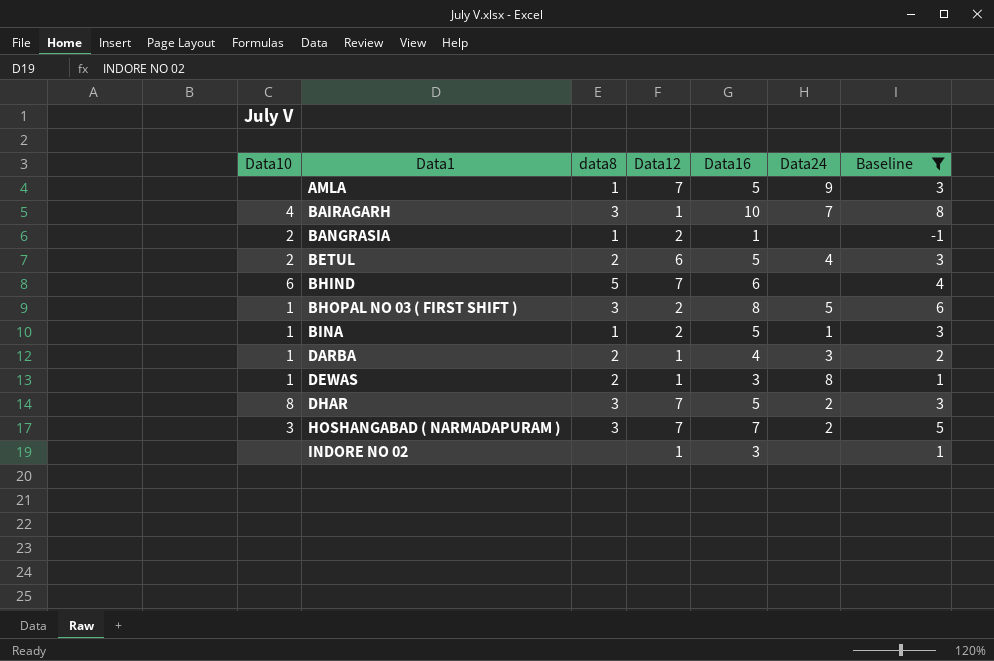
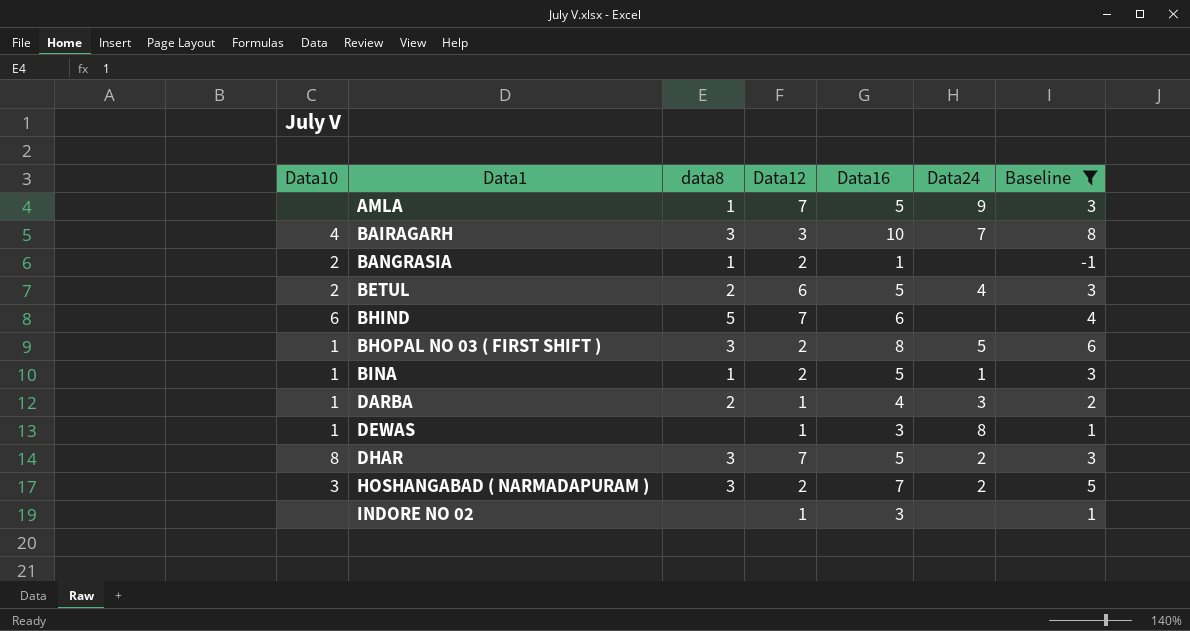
BAIRAGARH | Data12: 1 -> 3
DEWAS | data8: 2 -> none
HOSHANGABAD ( NARMADAPURAM ) | Data12: 7 -> 2

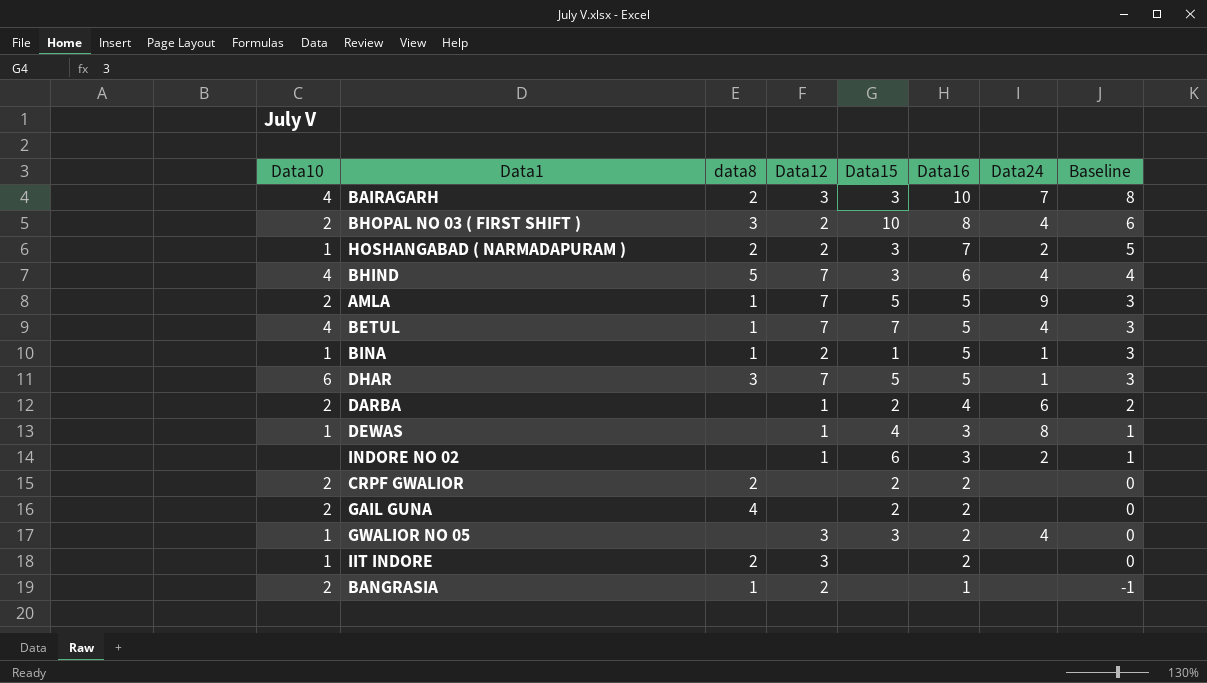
filter: Baseline != 0 -> none
row order: Data1 ascending -> Data16 descending
column Data15 | position: none -> 5
BAIRAGARH | data8: 3 -> 2
BHOPAL NO 03 ( FIRST SHIFT ) | Data10: 1 -> 2
BHOPAL NO 03 ( FIRST SHIFT ) | Data24: 5 -> 4
HOSHANGABAD ( NARMADAPURAM ) | Data10: 3 -> 1
HOSHANGABAD ( NARMADAPURAM ) | data8: 3 -> 2
BHIND | Data10: 6 -> 4
BHIND | Data24: none -> 4
AMLA | Data10: none -> 2
BETUL | Data10: 2 -> 4
BETUL | data8: 2 -> 1
BETUL | Data12: 6 -> 7
DHAR | Data10: 8 -> 6
DHAR | Data24: 2 -> 1
DARBA | Data10: 1 -> 2
DARBA | data8: 2 -> none
DARBA | Data24: 3 -> 6
INDORE NO 02 | Data24: none -> 2

